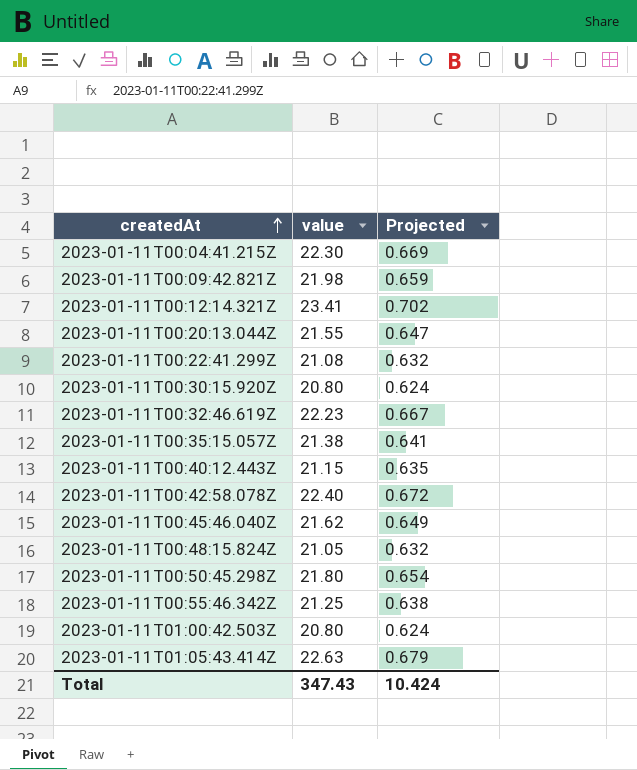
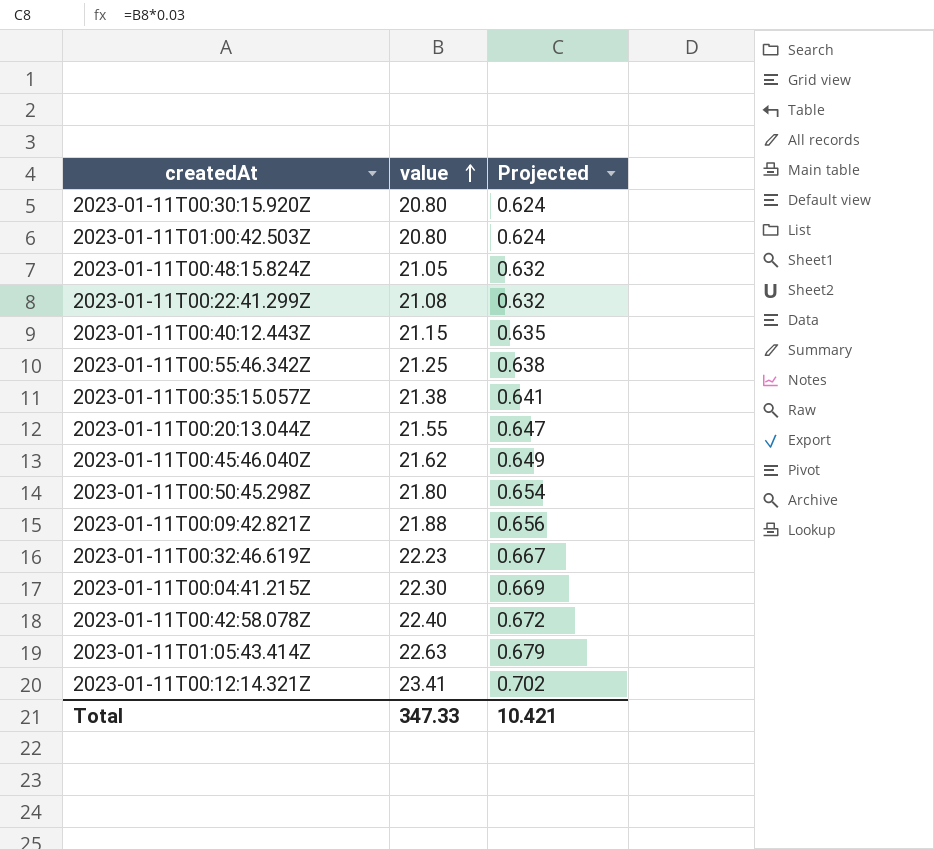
row order: createdAt ascending -> value ascending
2023-01-11T00:09:42.821Z | value: 21.98 -> 21.88
2023-01-11T00:09:42.821Z | Projected: 0.659 -> 0.656
Total | value: 347.43 -> 347.33
Total | Projected: 10.424 -> 10.421

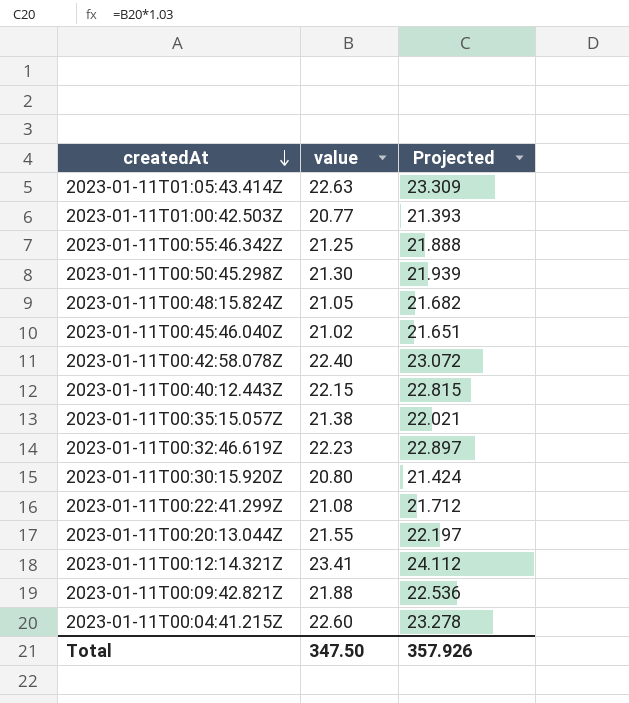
row order: value ascending -> createdAt descending
column Projected | formula: [value] * 0.03 -> [value] * 1.03
2023-01-11T01:00:42.503Z | value: 20.80 -> 20.77
2023-01-11T00:50:45.298Z | value: 21.80 -> 21.30
2023-01-11T00:45:46.040Z | value: 21.62 -> 21.02
2023-01-11T00:40:12.443Z | value: 21.15 -> 22.15
2023-01-11T00:04:41.215Z | value: 22.30 -> 22.60
Total | value: 347.33 -> 347.50
Total | Projected: 10.421 -> 357.926

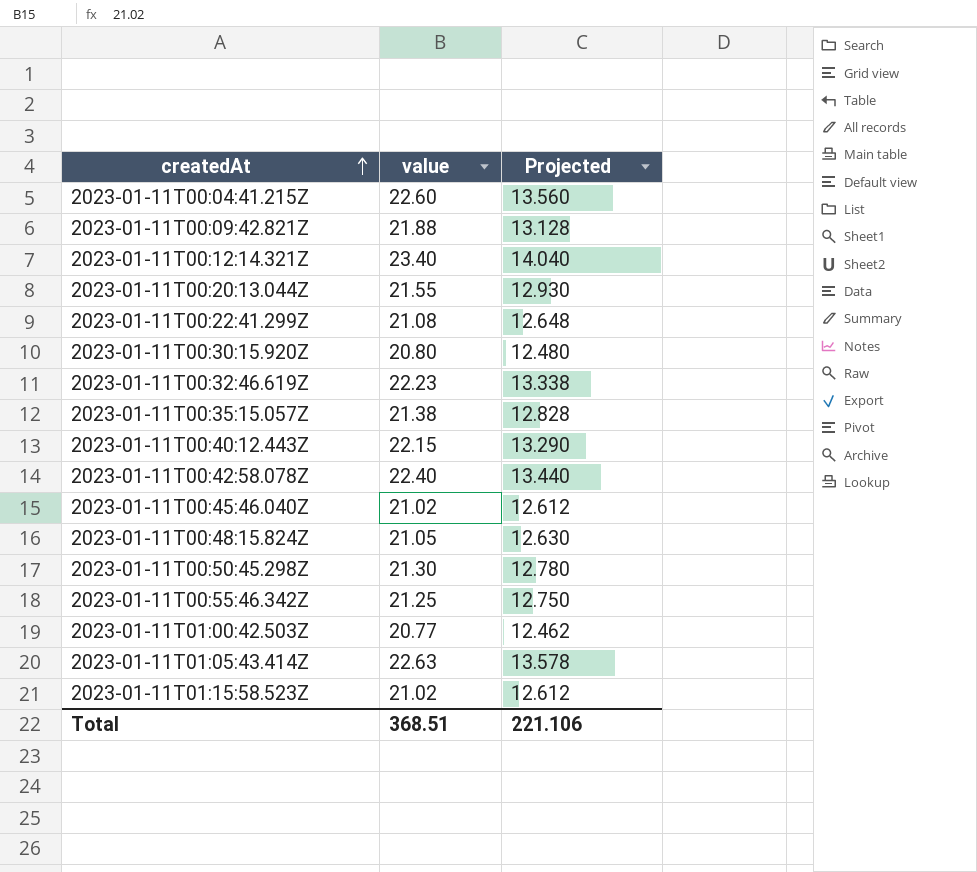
row order: createdAt descending -> createdAt ascending
column Projected | formula: [value] * 1.03 -> [value] * 0.6
2023-01-11T00:12:14.321Z | value: 23.41 -> 23.40
row 2023-01-11T01:15:58.523Z: none -> 21.02 | 12.612
Total | value: 347.50 -> 368.51
Total | Projected: 357.926 -> 221.106

